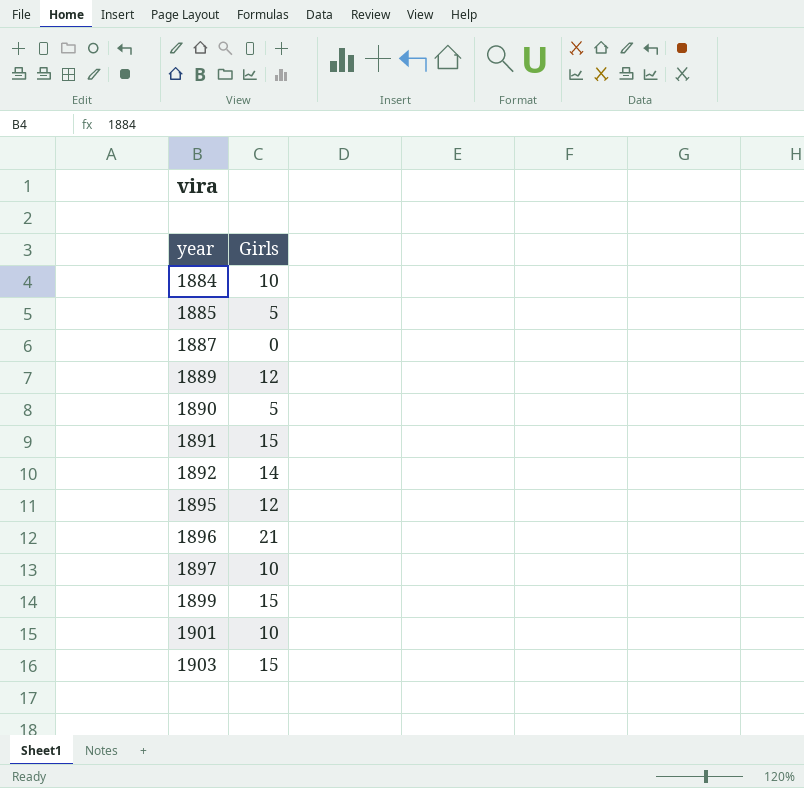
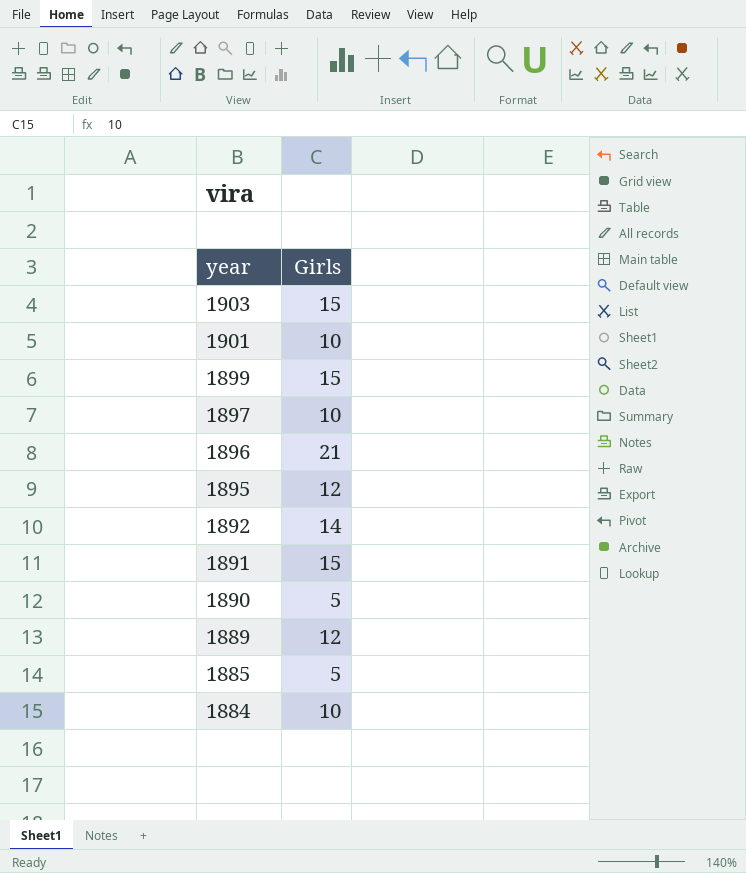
row order: year ascending -> year descending
row 1887: 0 -> none

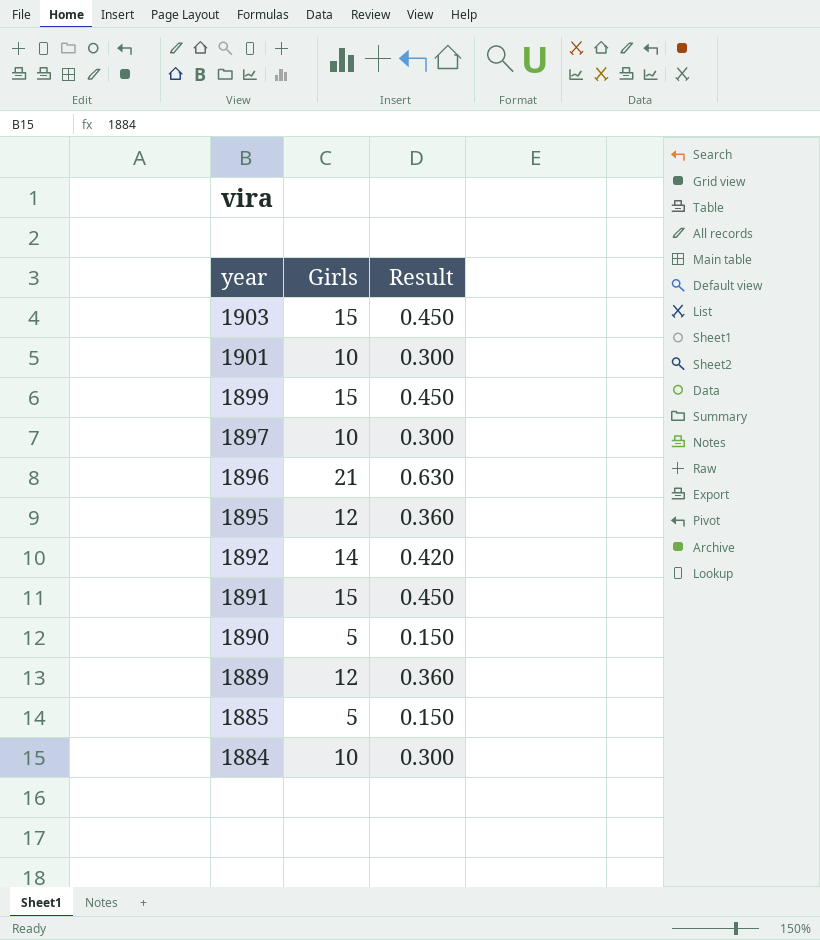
column Result | formula: none -> [Girls] * 0.03

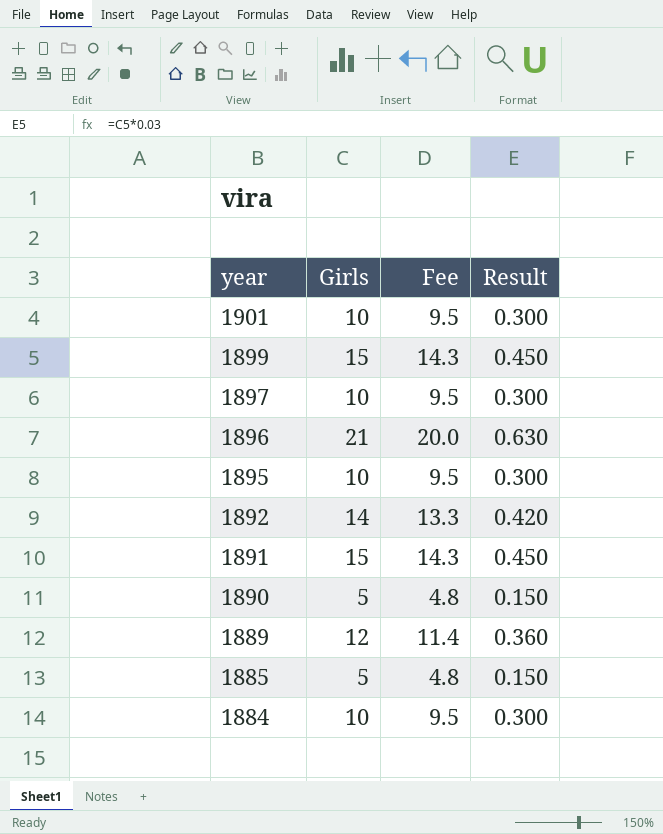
column Fee | formula: none -> [Girls] * 0.95
row 1903: 15 | 0.450 -> none
1895 | Girls: 12 -> 10
1895 | Result: 0.360 -> 0.300

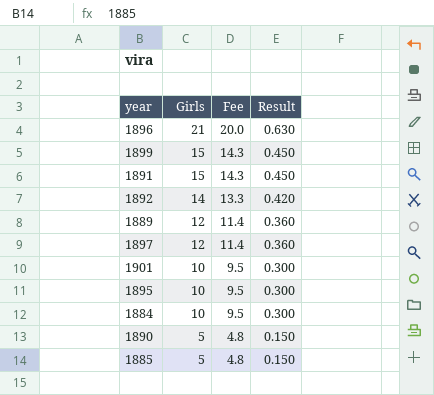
row order: year descending -> Girls descending
1897 | Girls: 10 -> 12
1897 | Fee: 9.5 -> 11.4
1897 | Result: 0.300 -> 0.360

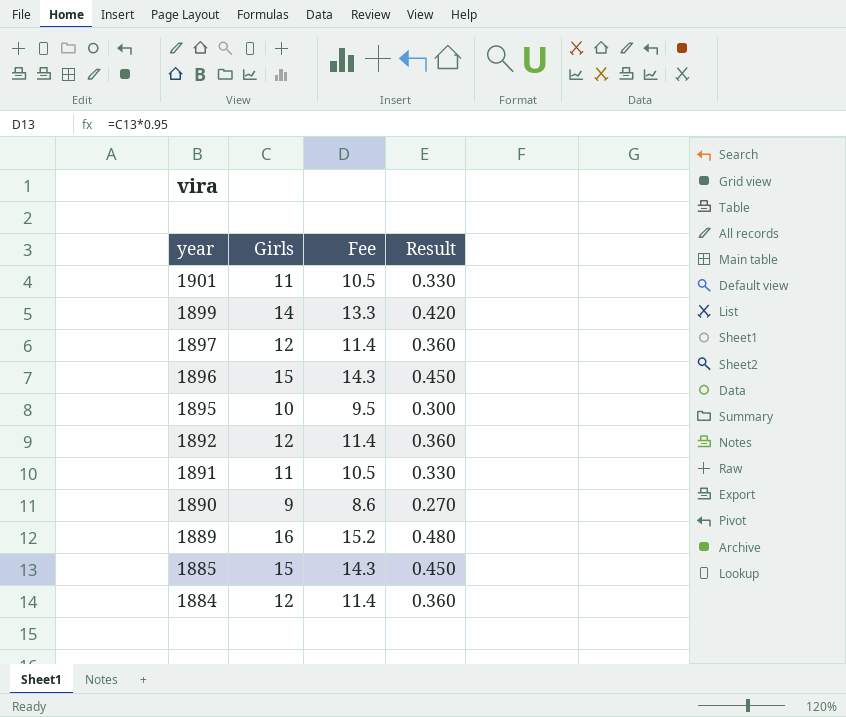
row order: Girls descending -> year descending
1901 | Girls: 10 -> 11
1901 | Fee: 9.5 -> 10.5
1901 | Result: 0.300 -> 0.330
1899 | Girls: 15 -> 14
1899 | Fee: 14.3 -> 13.3
1899 | Result: 0.450 -> 0.420
1896 | Girls: 21 -> 15
1896 | Fee: 20.0 -> 14.3
1896 | Result: 0.630 -> 0.450
1892 | Girls: 14 -> 12
1892 | Fee: 13.3 -> 11.4
1892 | Result: 0.420 -> 0.360
1891 | Girls: 15 -> 11
1891 | Fee: 14.3 -> 10.5
1891 | Result: 0.450 -> 0.330
1890 | Girls: 5 -> 9
1890 | Fee: 4.8 -> 8.6
1890 | Result: 0.150 -> 0.270
1889 | Girls: 12 -> 16
1889 | Fee: 11.4 -> 15.2
1889 | Result: 0.360 -> 0.480
1885 | Girls: 5 -> 15
1885 | Fee: 4.8 -> 14.3
1885 | Result: 0.150 -> 0.450
1884 | Girls: 10 -> 12
1884 | Fee: 9.5 -> 11.4
1884 | Result: 0.300 -> 0.360

